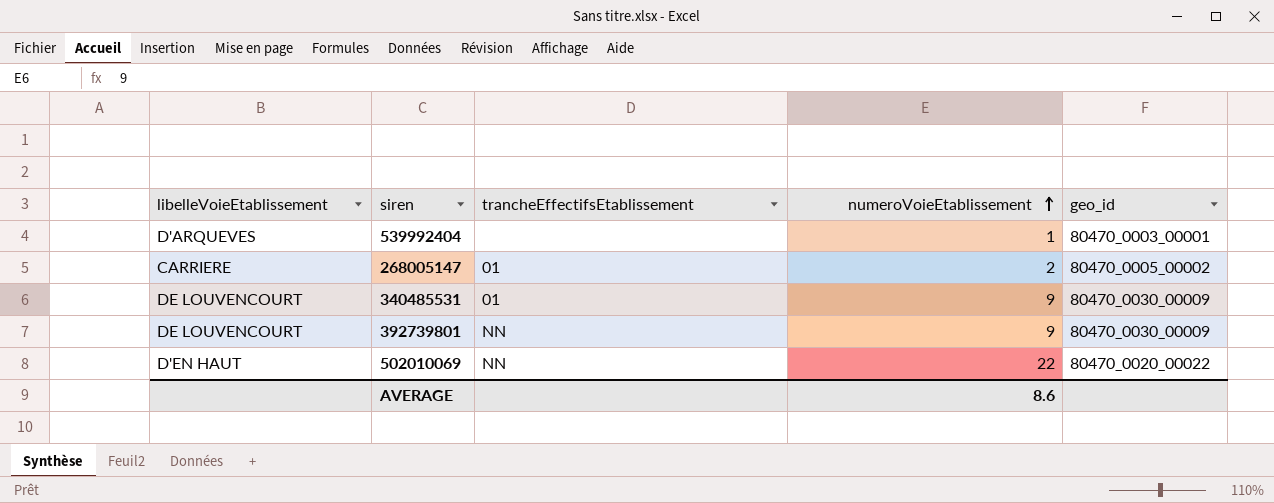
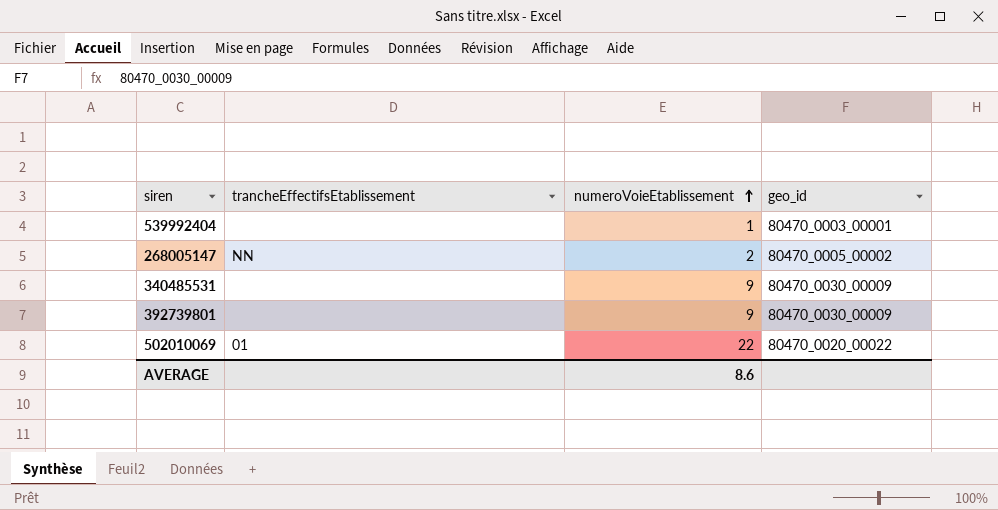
column libelleVoieEtablissement | position: 1 -> none
268005147 | trancheEffectifsEtablissement: 01 -> NN
340485531 | trancheEffectifsEtablissement: 01 -> none
392739801 | trancheEffectifsEtablissement: NN -> none
502010069 | trancheEffectifsEtablissement: NN -> 01

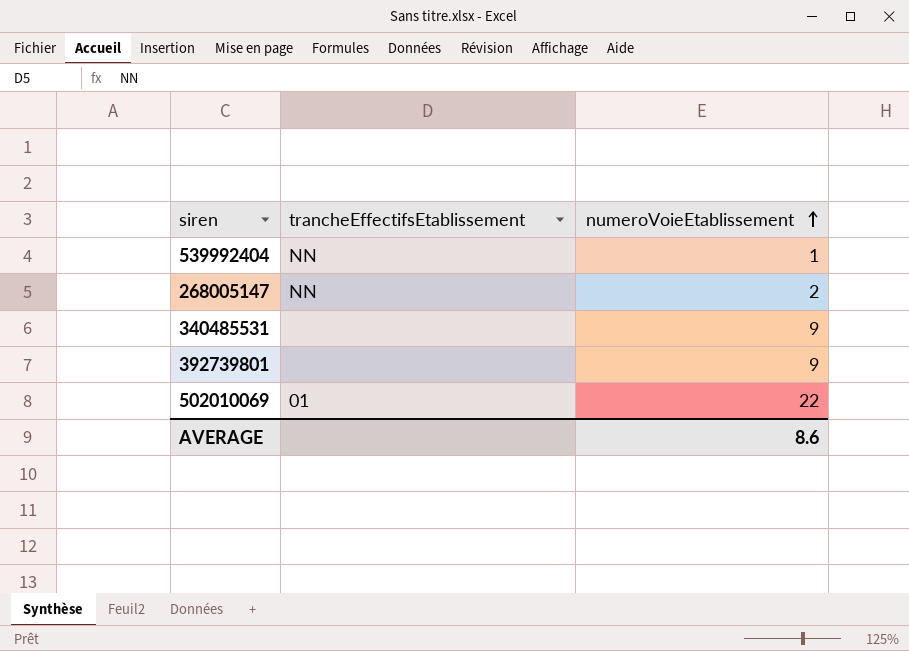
column geo_id | position: 4 -> none
539992404 | trancheEffectifsEtablissement: none -> NN

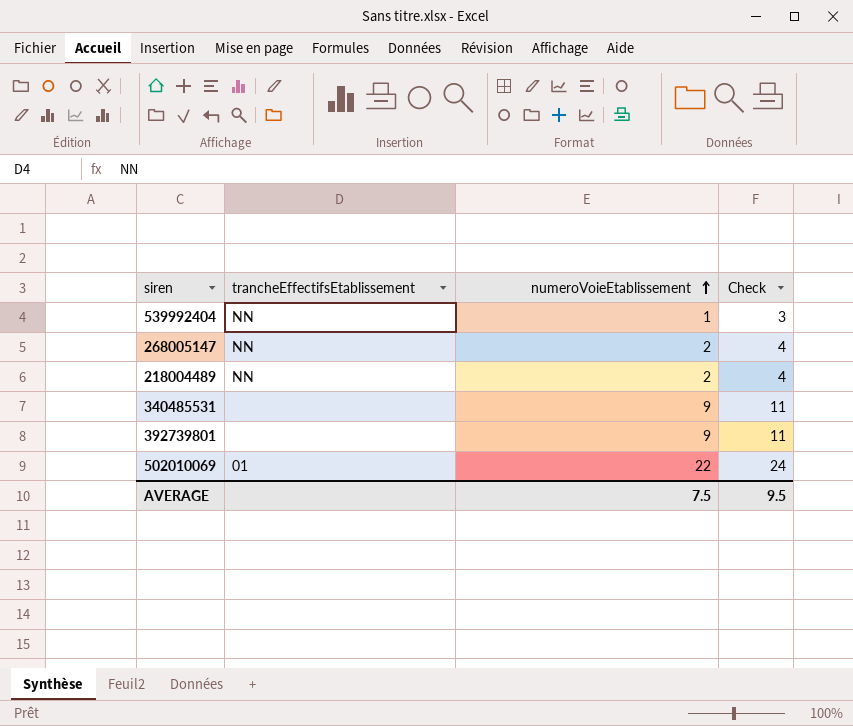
column Check | formula: none -> [numeroVoieEtablissement] + 2
row 218004489: none -> NN | 2 | 4
AVERAGE | numeroVoieEtablissement: 8.6 -> 7.5

